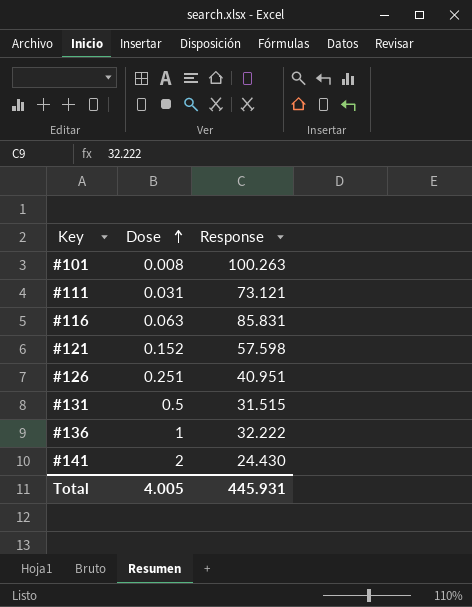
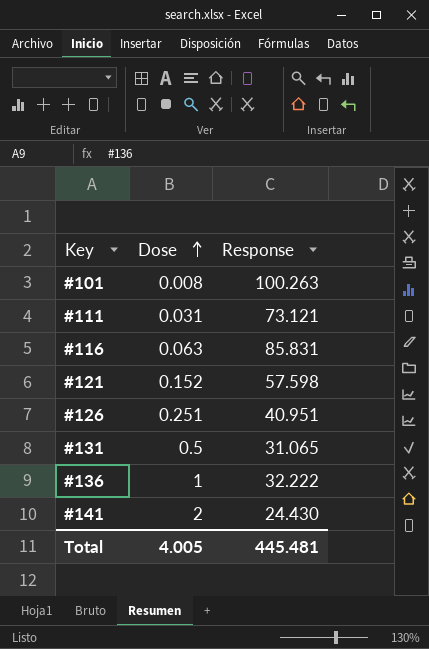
#131 | Response: 31.515 -> 31.065
Total | Response: 445.931 -> 445.481

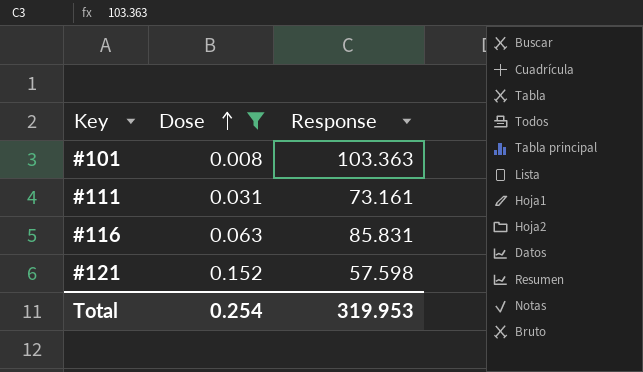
filter: none -> Dose <= 0.152
#101 | Response: 100.263 -> 103.363
#111 | Response: 73.121 -> 73.161
Total | Dose: 4.005 -> 0.254
Total | Response: 445.481 -> 319.953

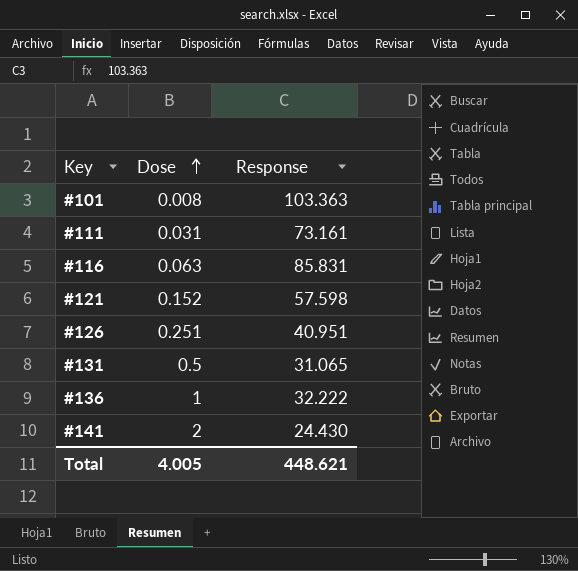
filter: Dose <= 0.152 -> none
Total | Dose: 0.254 -> 4.005
Total | Response: 319.953 -> 448.621

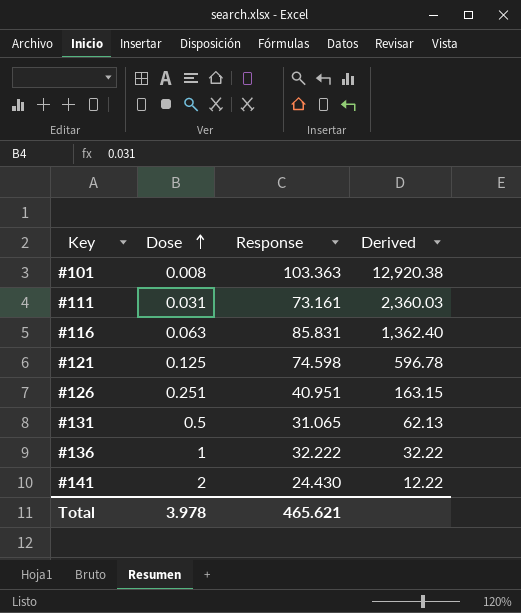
column Derived | formula: none -> [Response] / [Dose]
#121 | Dose: 0.152 -> 0.125
#121 | Response: 57.598 -> 74.598
Total | Dose: 4.005 -> 3.978
Total | Response: 448.621 -> 465.621

